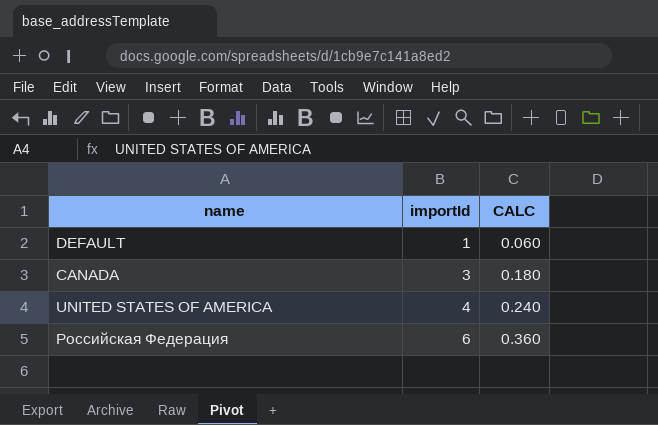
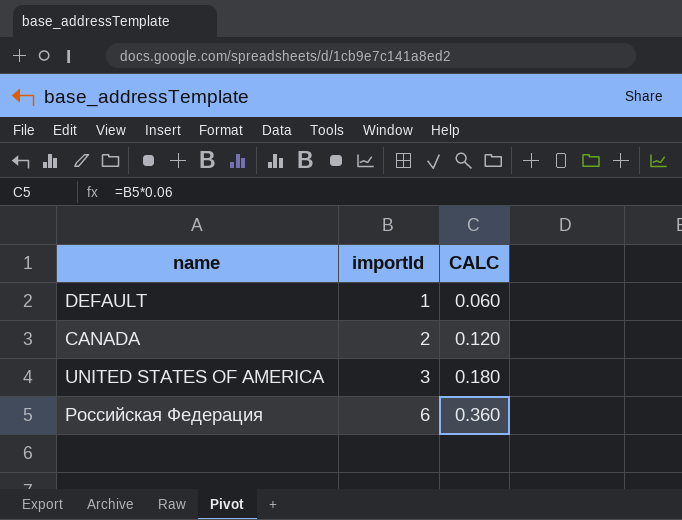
CANADA | importId: 3 -> 2
CANADA | CALC: 0.180 -> 0.120
UNITED STATES OF AMERICA | importId: 4 -> 3
UNITED STATES OF AMERICA | CALC: 0.240 -> 0.180

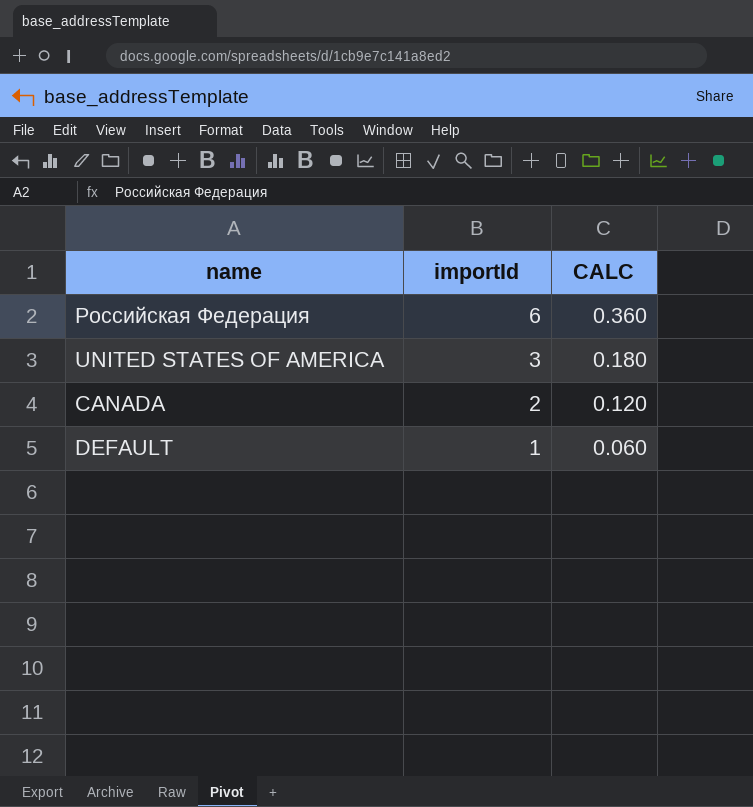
row order: importId ascending -> importId descending

